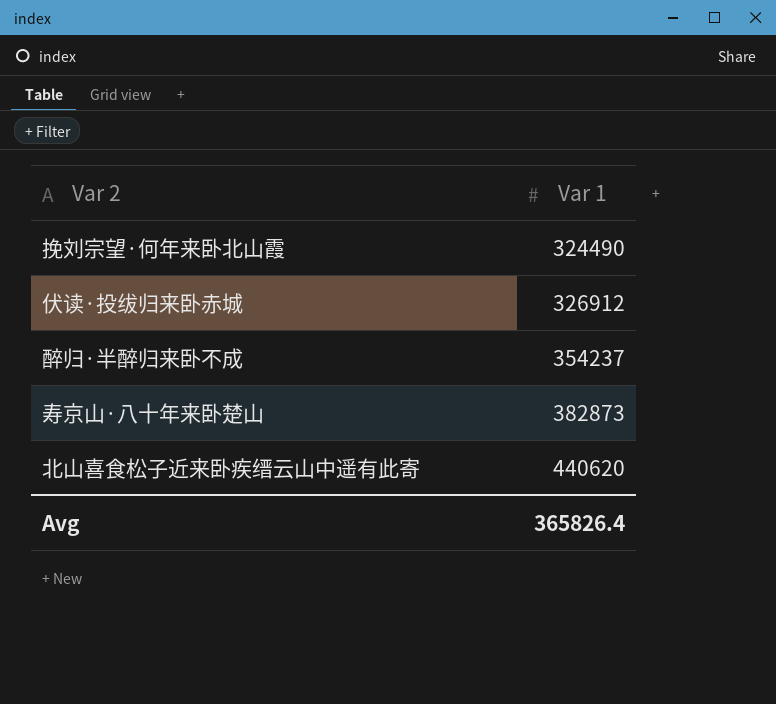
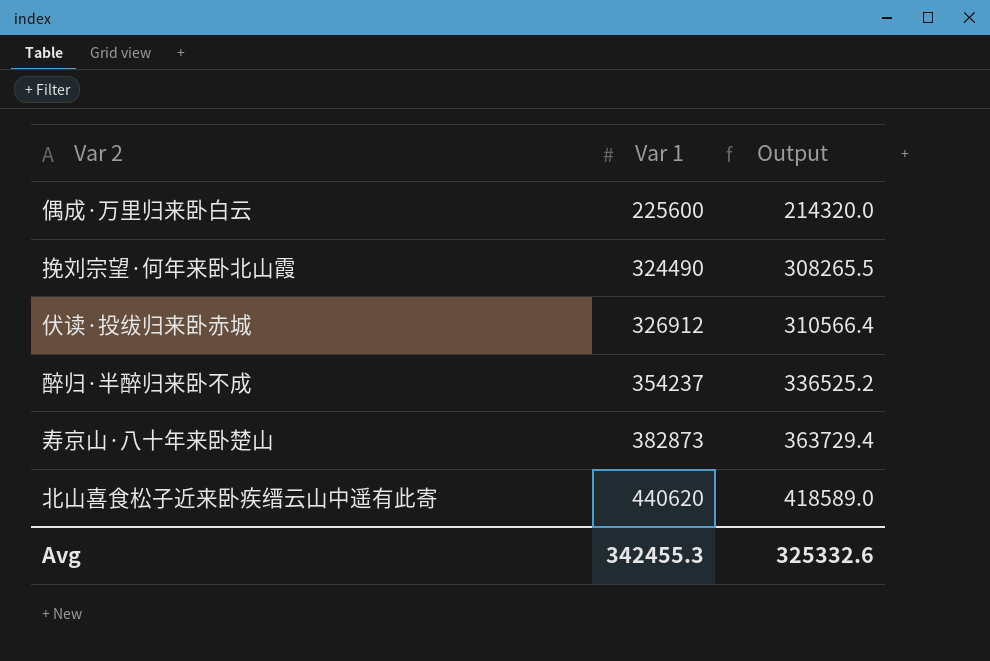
column Output | formula: none -> [Var 1] * 0.95
row 偶成·万里归来卧白云: none -> 225600 | 214320.0
Avg | Var 1: 365826.4 -> 342455.3

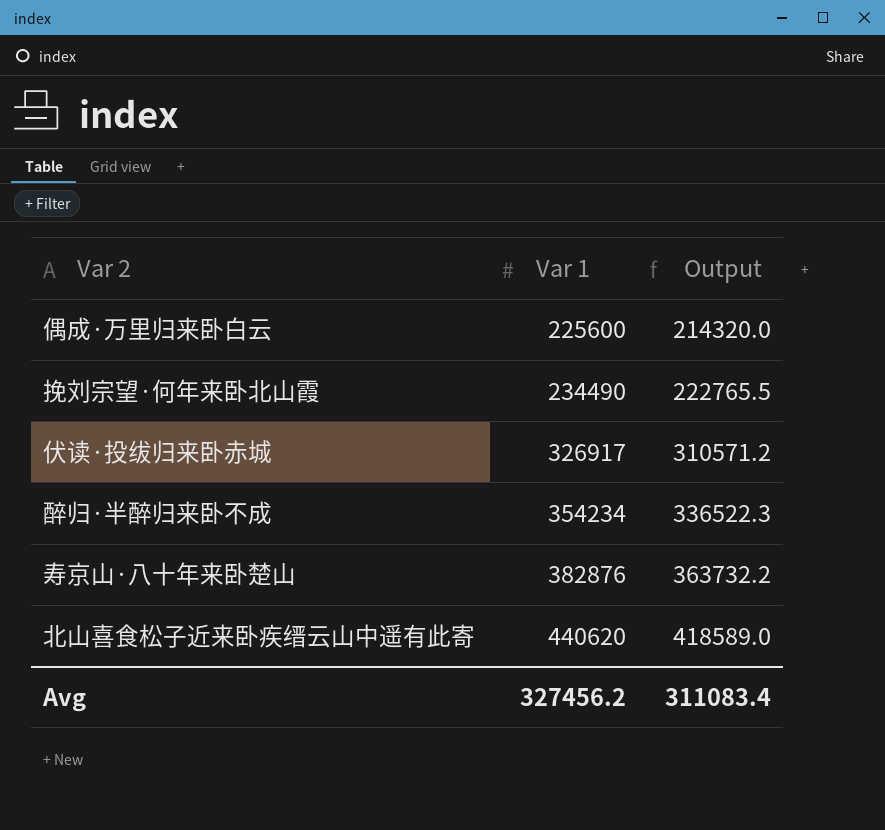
挽刘宗望·何年来卧北山霞 | Var 1: 324490 -> 234490
挽刘宗望·何年来卧北山霞 | Output: 308265.5 -> 222765.5
伏读·投绂归来卧赤城 | Var 1: 326912 -> 326917
伏读·投绂归来卧赤城 | Output: 310566.4 -> 310571.2
醉归·半醉归来卧不成 | Var 1: 354237 -> 354234
醉归·半醉归来卧不成 | Output: 336525.2 -> 336522.3
寿京山·八十年来卧楚山 | Var 1: 382873 -> 382876
寿京山·八十年来卧楚山 | Output: 363729.4 -> 363732.2
Avg | Var 1: 342455.3 -> 327456.2
Avg | Output: 325332.6 -> 311083.4

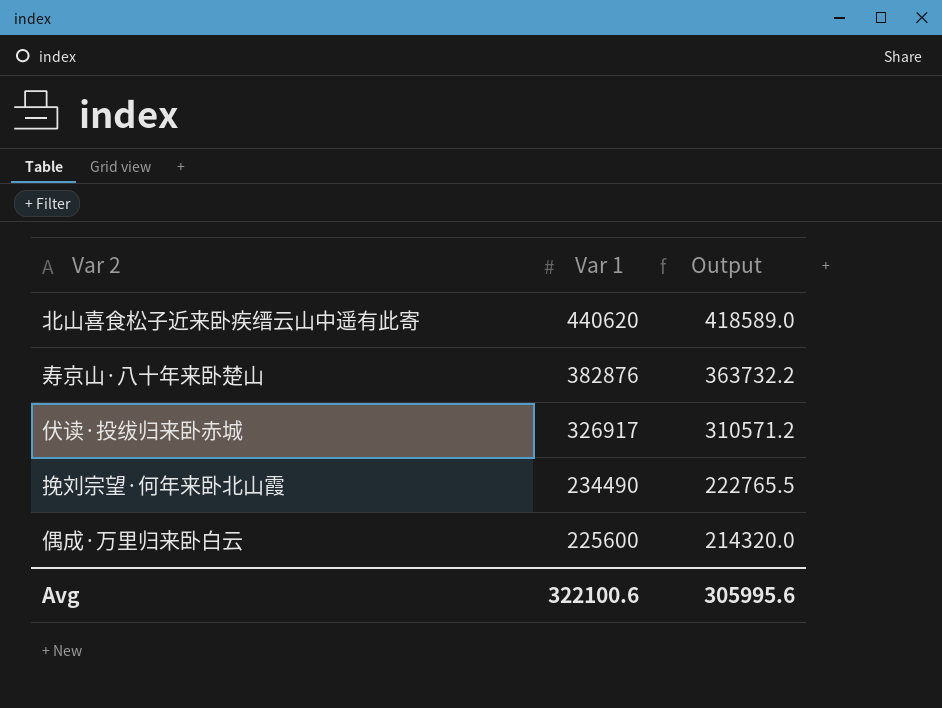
row order: Var 1 ascending -> Var 1 descending
row 醉归·半醉归来卧不成: 354234 | 336522.3 -> none
Avg | Var 1: 327456.2 -> 322100.6
Avg | Output: 311083.4 -> 305995.6

